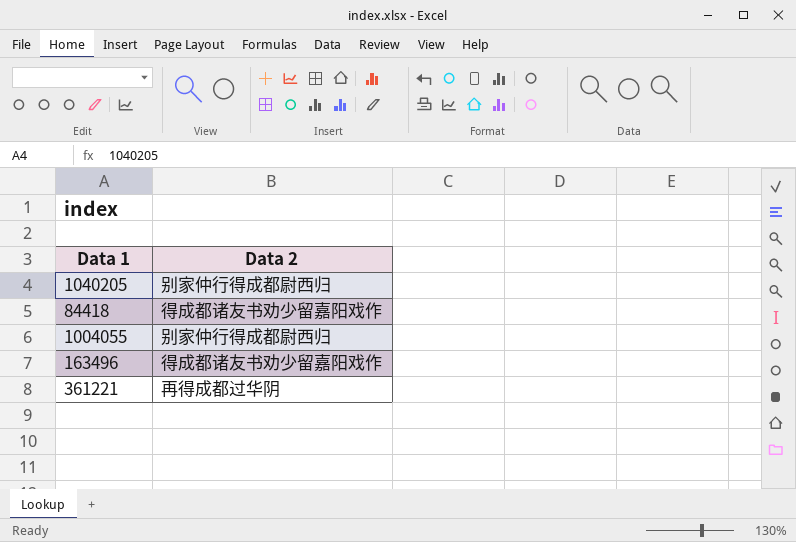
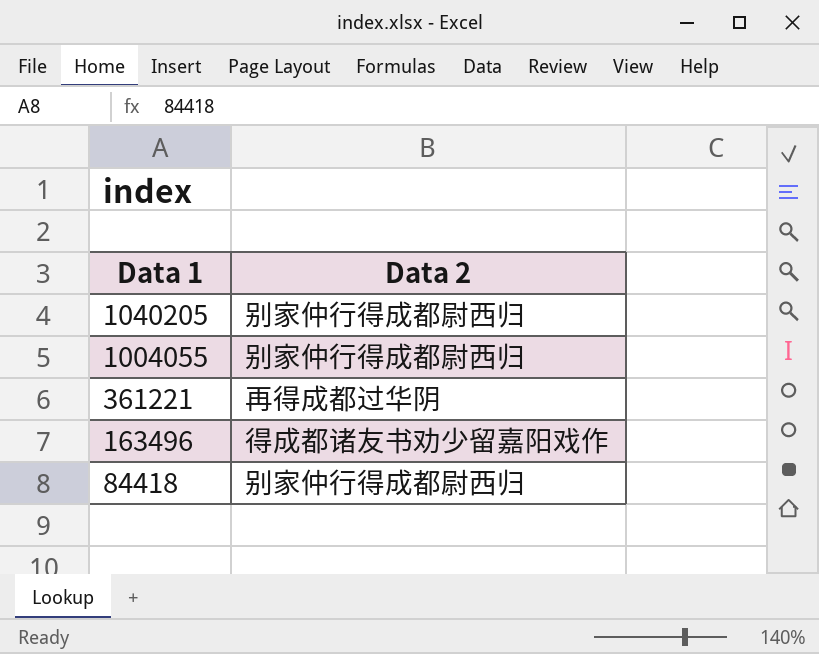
row order: none -> Data 1 descending
84418 | Data 2: 得成都诸友书劝少留嘉阳戏作 -> 别家仲行得成都尉西归

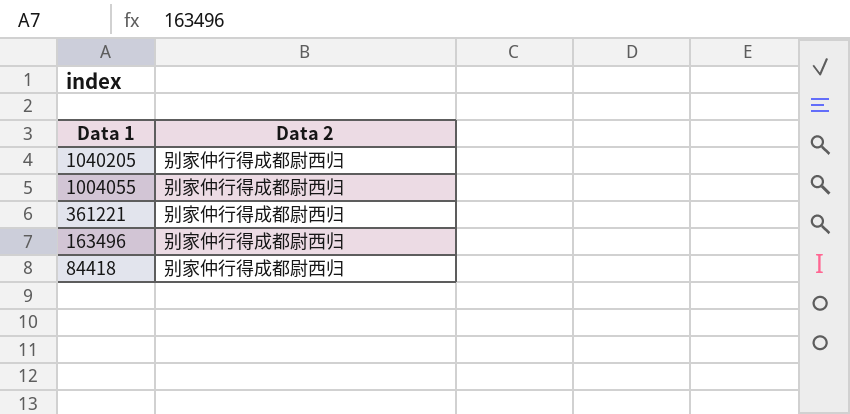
361221 | Data 2: 再得成都过华阴 -> 别家仲行得成都尉西归
163496 | Data 2: 得成都诸友书劝少留嘉阳戏作 -> 别家仲行得成都尉西归

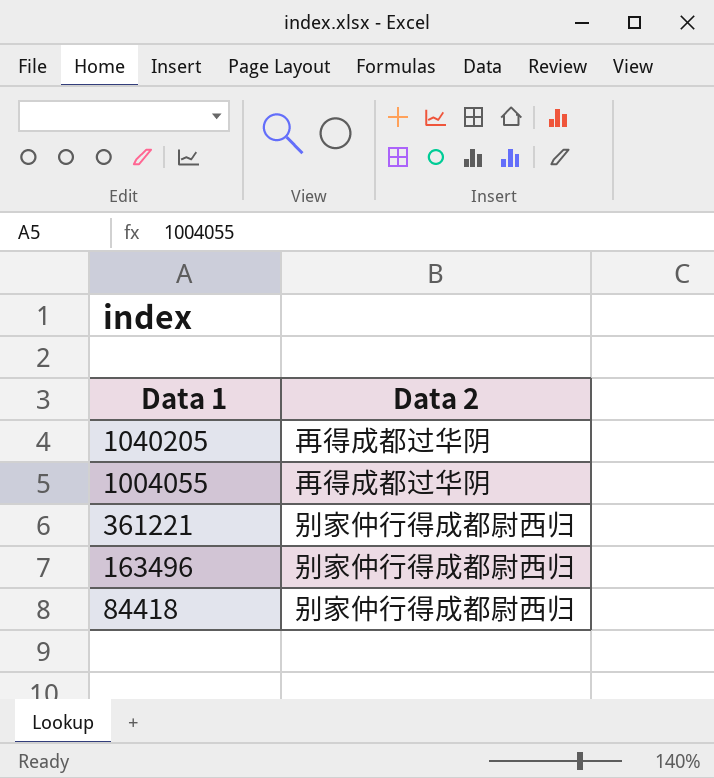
1040205 | Data 2: 别家仲行得成都尉西归 -> 再得成都过华阴
1004055 | Data 2: 别家仲行得成都尉西归 -> 再得成都过华阴

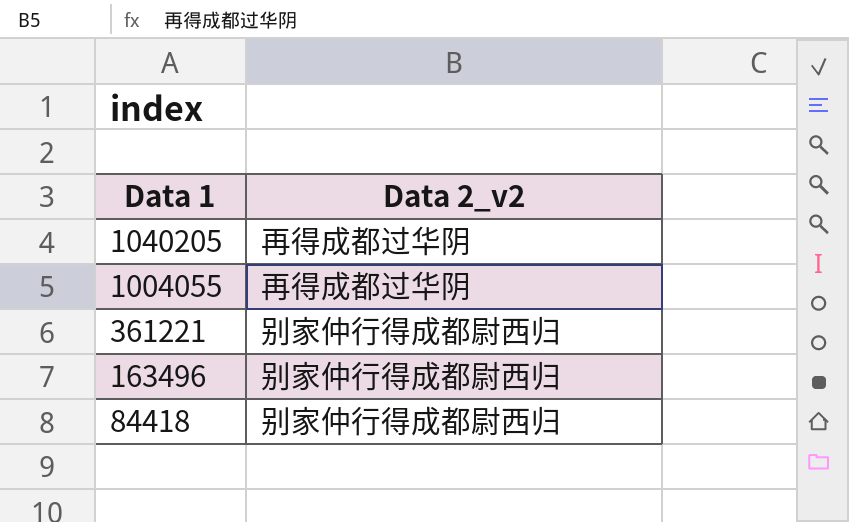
column name: Data 2 -> Data 2_v2

